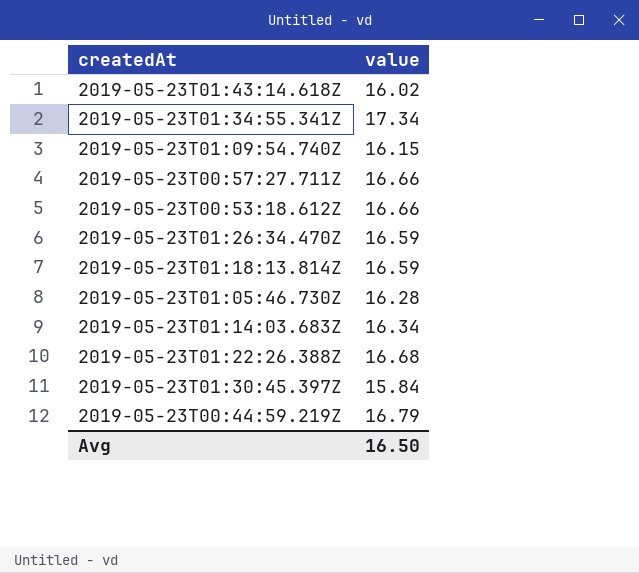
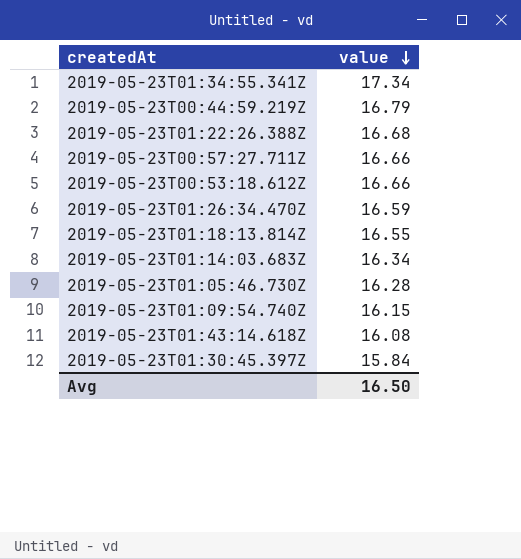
row order: none -> value descending
2019-05-23T01:18:13.814Z | value: 16.59 -> 16.55
2019-05-23T01:43:14.618Z | value: 16.02 -> 16.08

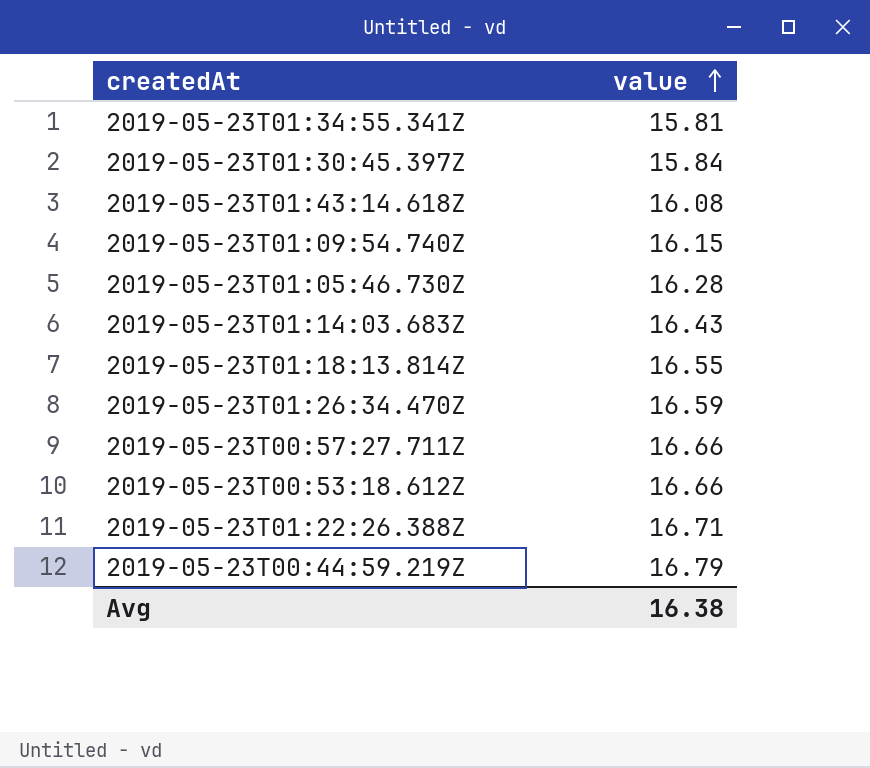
row order: value descending -> value ascending
2019-05-23T01:34:55.341Z | value: 17.34 -> 15.81
2019-05-23T01:14:03.683Z | value: 16.34 -> 16.43
2019-05-23T01:22:26.388Z | value: 16.68 -> 16.71
Avg | value: 16.50 -> 16.38

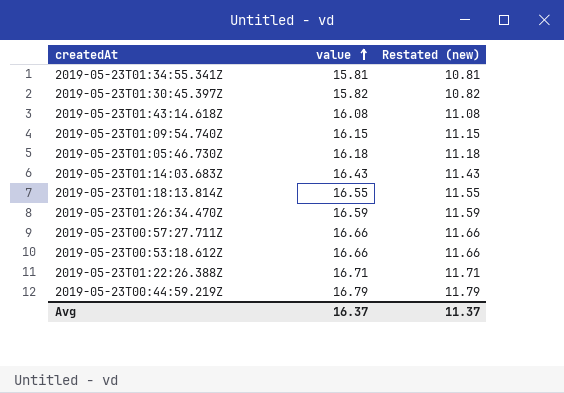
column Restated (new) | formula: none -> [value] - 5
2019-05-23T01:30:45.397Z | value: 15.84 -> 15.82
2019-05-23T01:05:46.730Z | value: 16.28 -> 16.18
Avg | value: 16.38 -> 16.37

